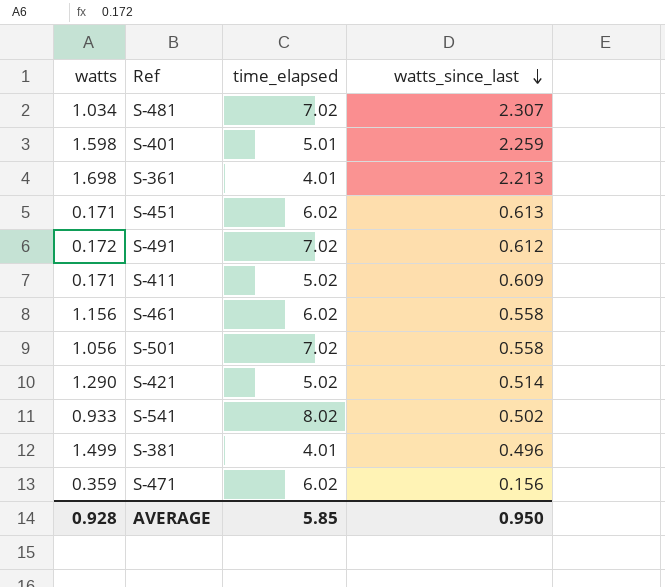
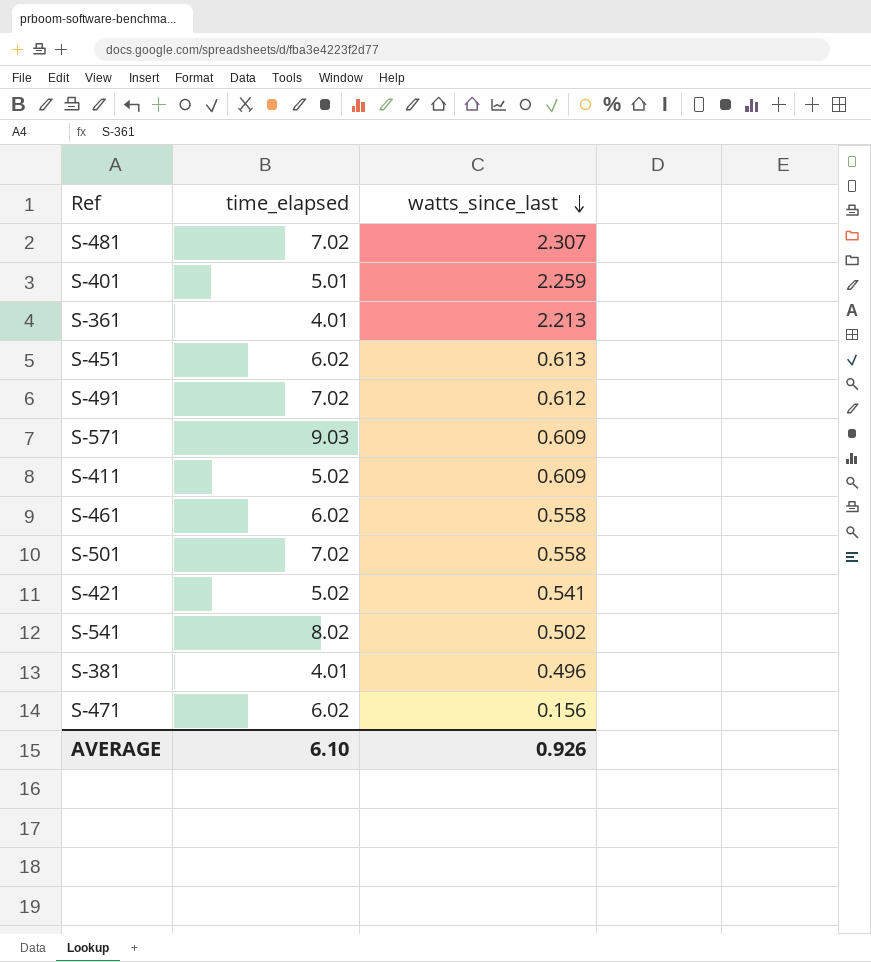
column watts | position: 1 -> none
row S-571: none -> 9.03 | 0.609
S-421 | watts_since_last: 0.514 -> 0.541
AVERAGE | time_elapsed: 5.85 -> 6.10
AVERAGE | watts_since_last: 0.950 -> 0.926

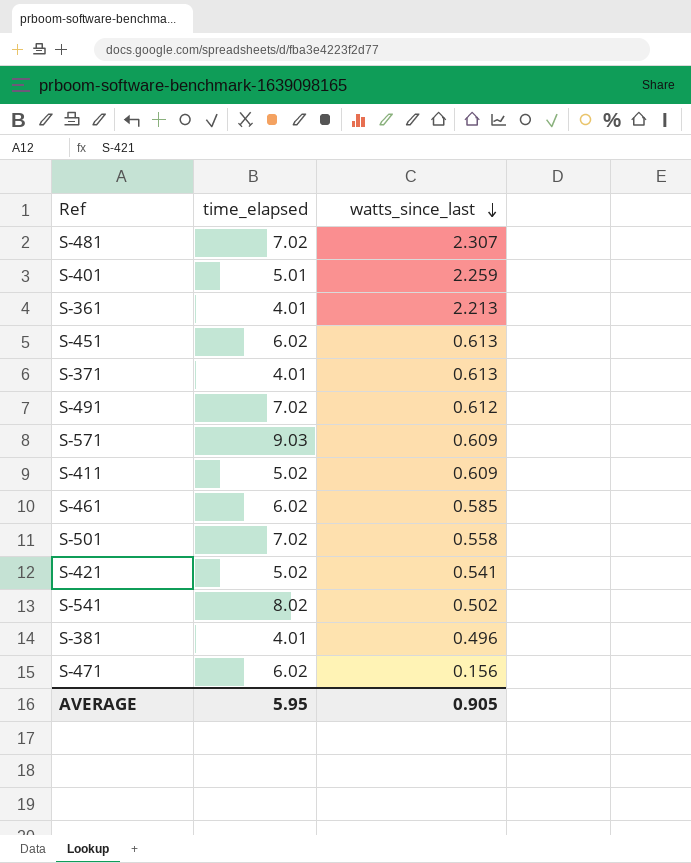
row S-371: none -> 4.01 | 0.613
S-461 | watts_since_last: 0.558 -> 0.585
AVERAGE | time_elapsed: 6.10 -> 5.95
AVERAGE | watts_since_last: 0.926 -> 0.905

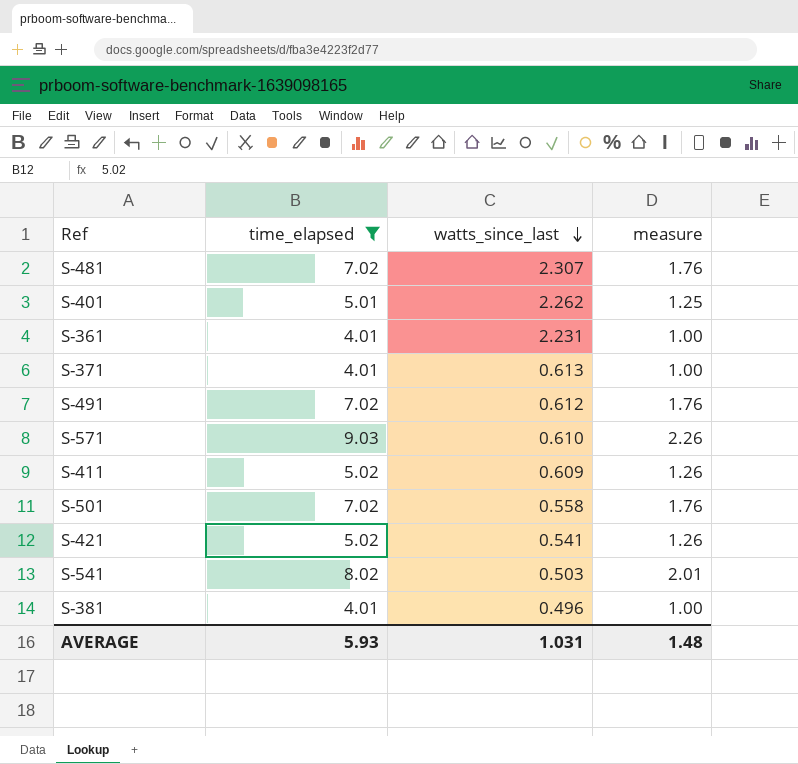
filter: none -> time_elapsed != 6.02
column measure | formula: none -> [time_elapsed] * 0.25
S-401 | watts_since_last: 2.259 -> 2.262
S-361 | watts_since_last: 2.213 -> 2.231
S-571 | watts_since_last: 0.609 -> 0.610
S-541 | watts_since_last: 0.502 -> 0.503
AVERAGE | time_elapsed: 5.95 -> 5.93
AVERAGE | watts_since_last: 0.905 -> 1.031

